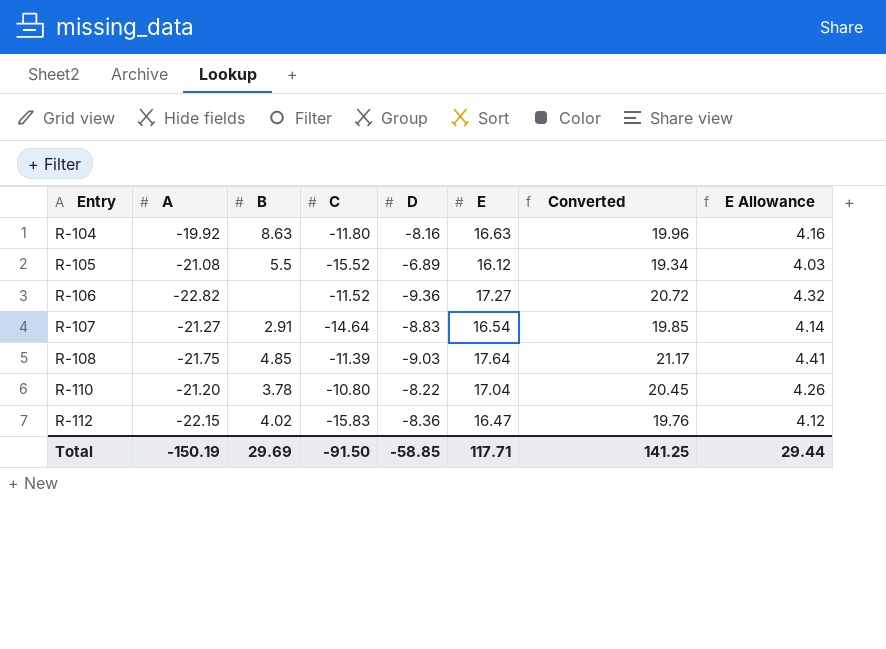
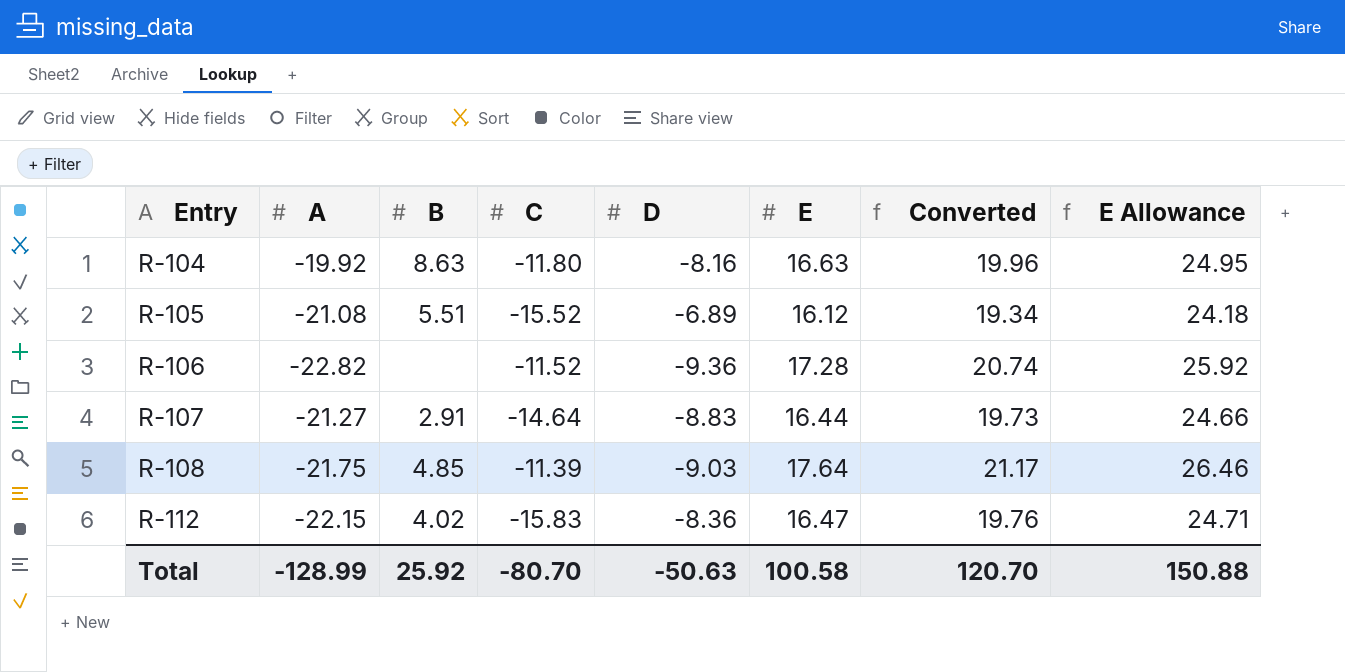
column E Allowance | formula: [E] * 0.25 -> [E] * 1.5
row R-110: -21.20 | 3.78 | -10.80 | -8.22 | 17.04 | 20.45 | 4.26 -> none
R-105 | B: 5.5 -> 5.51
R-106 | E: 17.27 -> 17.28
R-106 | Converted: 20.72 -> 20.74
R-107 | E: 16.54 -> 16.44
R-107 | Converted: 19.85 -> 19.73
Total | A: -150.19 -> -128.99
Total | B: 29.69 -> 25.92
Total | C: -91.50 -> -80.70
Total | D: -58.85 -> -50.63
Total | E: 117.71 -> 100.58
Total | Converted: 141.25 -> 120.70
Total | E Allowance: 29.44 -> 150.88

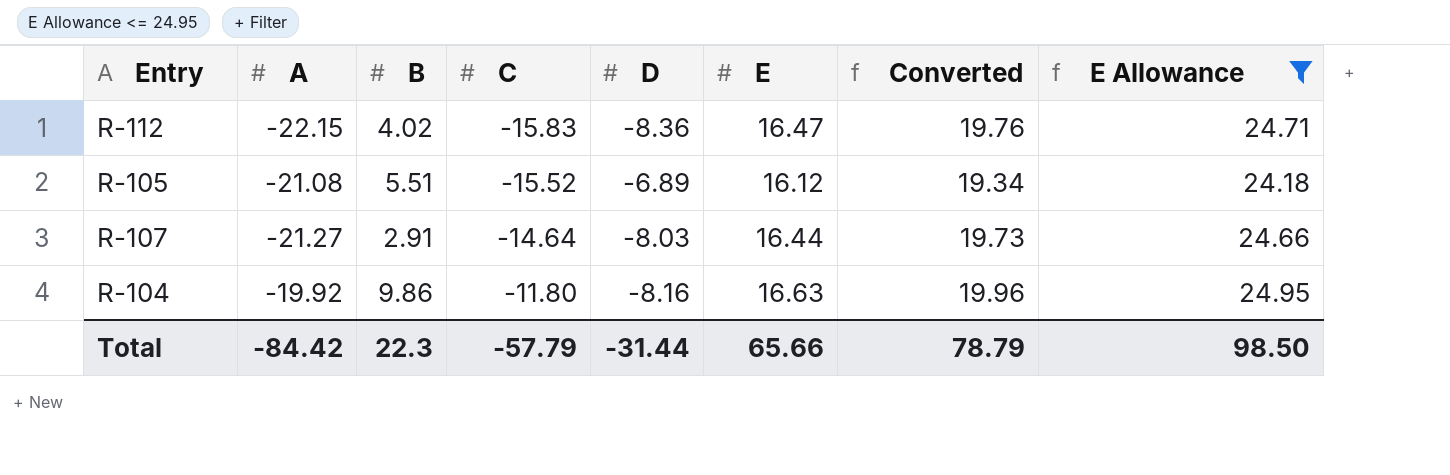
filter: none -> E Allowance <= 24.95
row order: Entry ascending -> C ascending
R-107 | D: -8.83 -> -8.03
R-104 | B: 8.63 -> 9.86
Total | A: -128.99 -> -84.42
Total | B: 25.92 -> 22.3
Total | C: -80.70 -> -57.79
Total | D: -50.63 -> -31.44
Total | E: 100.58 -> 65.66
Total | Converted: 120.70 -> 78.79
Total | E Allowance: 150.88 -> 98.50

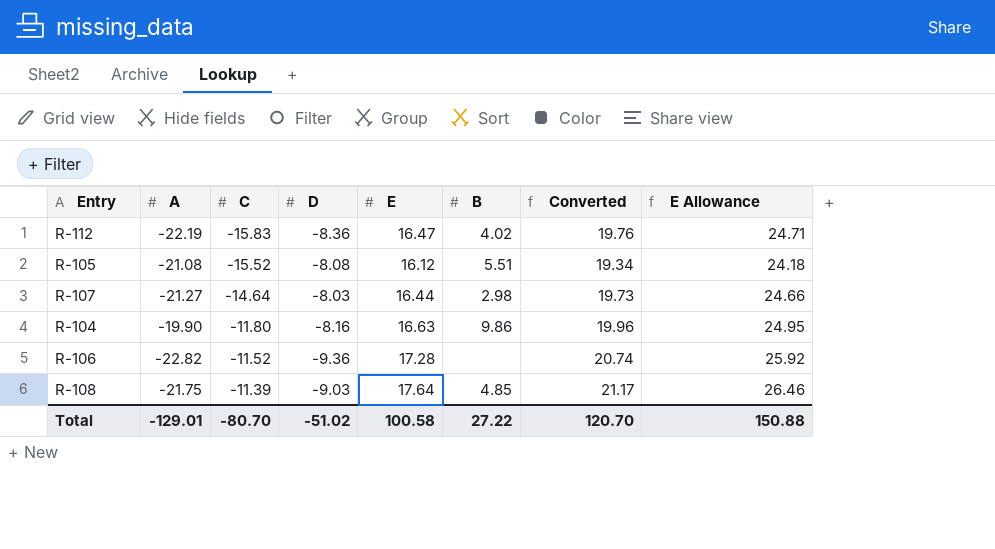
filter: E Allowance <= 24.95 -> none
column B | position: 3 -> 6
R-112 | A: -22.15 -> -22.19
R-105 | D: -6.89 -> -8.08
R-107 | B: 2.91 -> 2.98
R-104 | A: -19.92 -> -19.90
Total | A: -84.42 -> -129.01
Total | C: -57.79 -> -80.70
Total | D: -31.44 -> -51.02
Total | E: 65.66 -> 100.58
Total | B: 22.3 -> 27.22
Total | Converted: 78.79 -> 120.70
Total | E Allowance: 98.50 -> 150.88

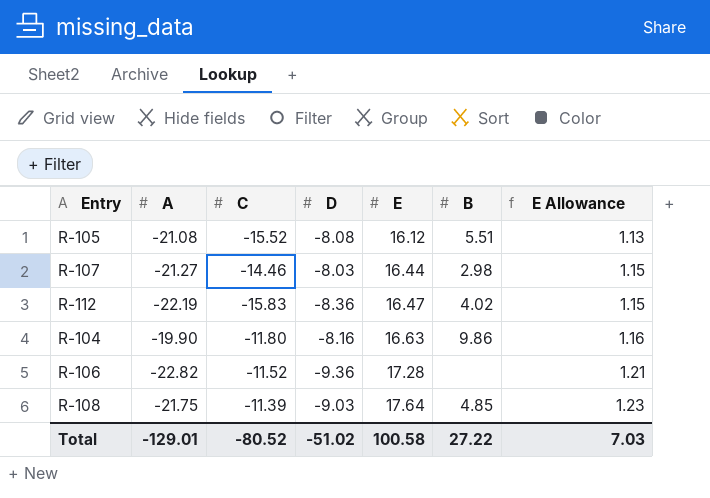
row order: C ascending -> E ascending
column Converted | formula: [E] * 1.2 -> none
column E Allowance | formula: [E] * 1.5 -> [E] * 0.07
R-107 | C: -14.64 -> -14.46
Total | C: -80.70 -> -80.52
Total | E Allowance: 150.88 -> 7.03

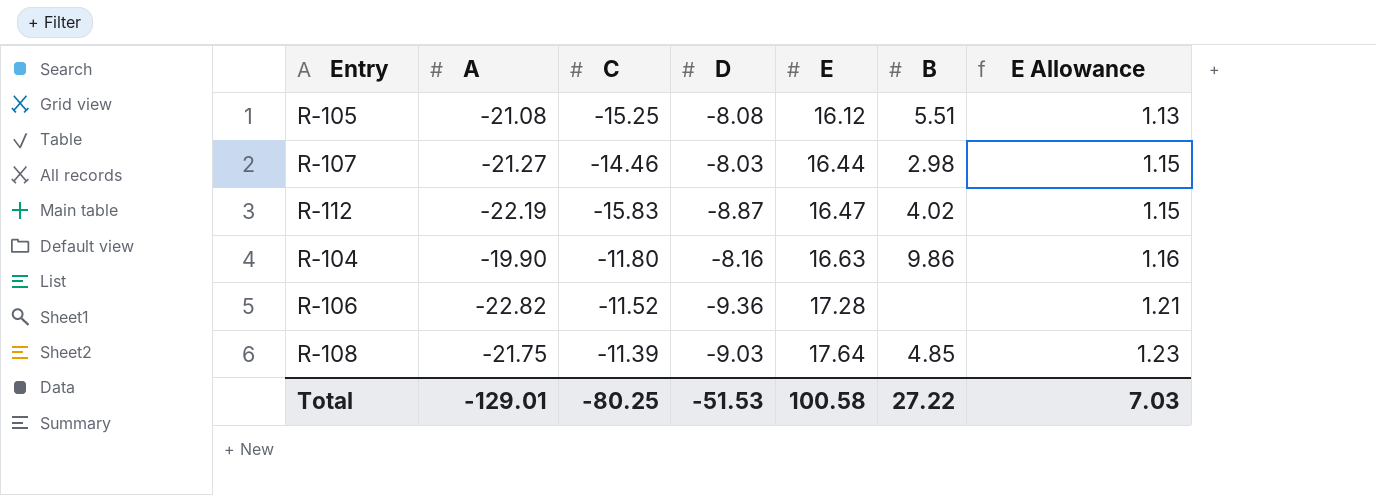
R-105 | C: -15.52 -> -15.25
R-112 | D: -8.36 -> -8.87
Total | C: -80.52 -> -80.25
Total | D: -51.02 -> -51.53

